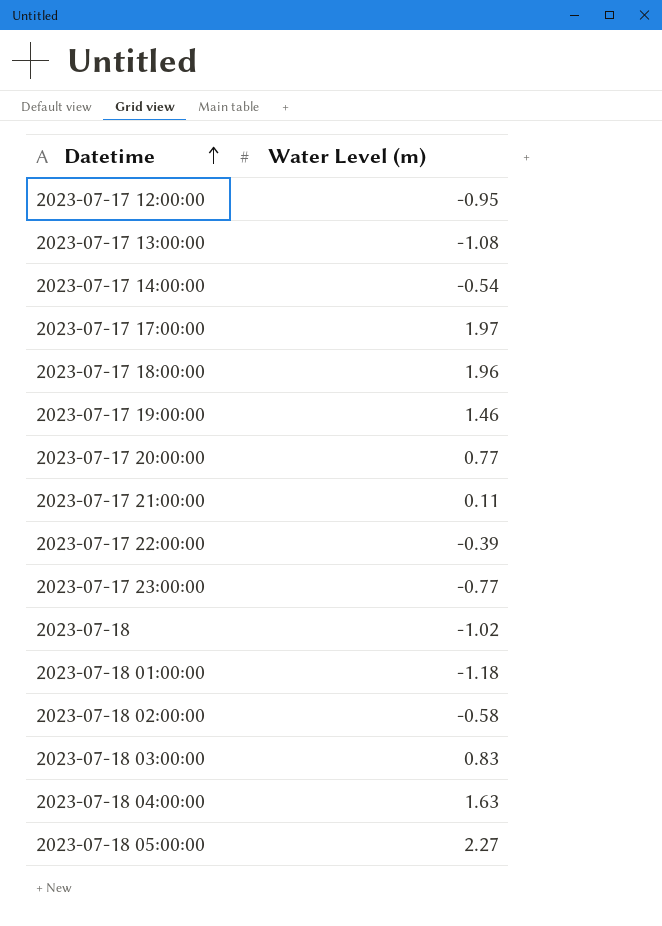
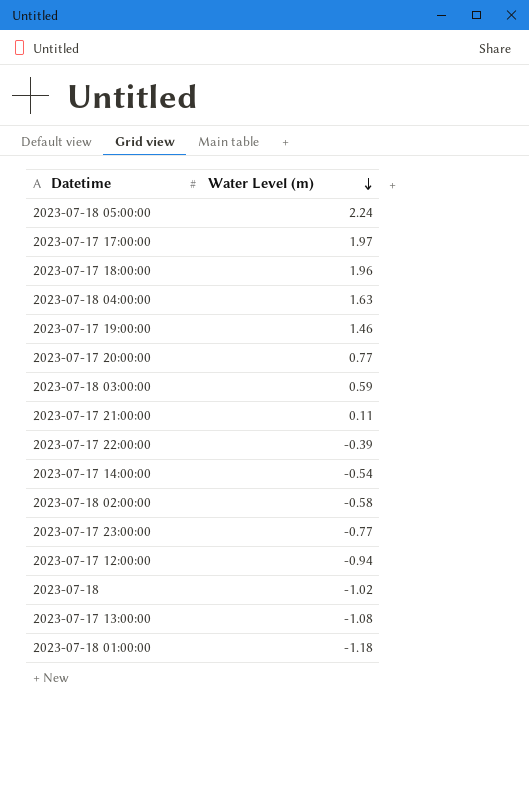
row order: Datetime ascending -> Water Level (m) descending
2023-07-18 05:00:00 | Water Level (m): 2.27 -> 2.24
2023-07-18 03:00:00 | Water Level (m): 0.83 -> 0.59
2023-07-17 12:00:00 | Water Level (m): -0.95 -> -0.94

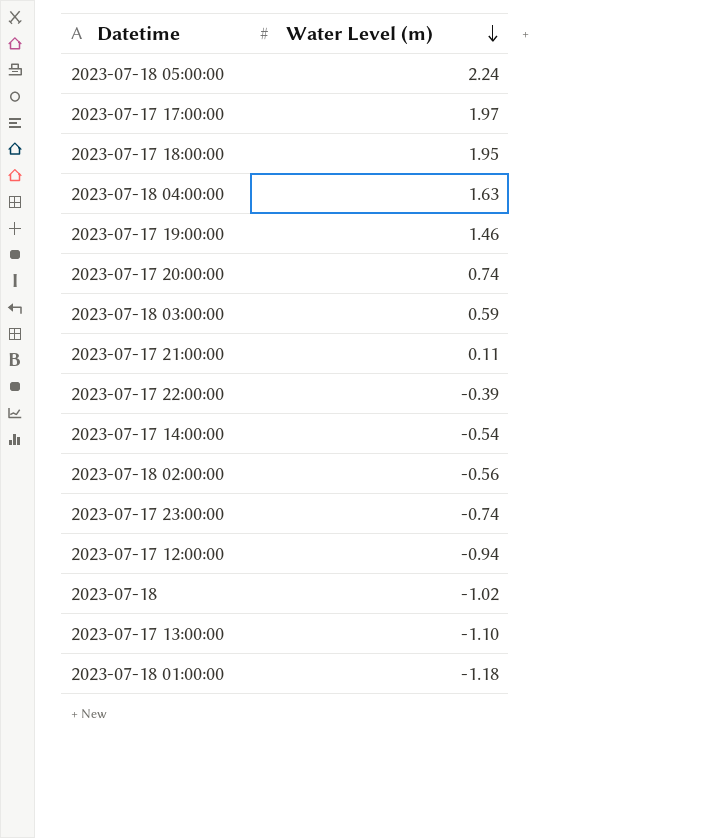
2023-07-17 18:00:00 | Water Level (m): 1.96 -> 1.95
2023-07-17 20:00:00 | Water Level (m): 0.77 -> 0.74
2023-07-18 02:00:00 | Water Level (m): -0.58 -> -0.56
2023-07-17 23:00:00 | Water Level (m): -0.77 -> -0.74
2023-07-17 13:00:00 | Water Level (m): -1.08 -> -1.10

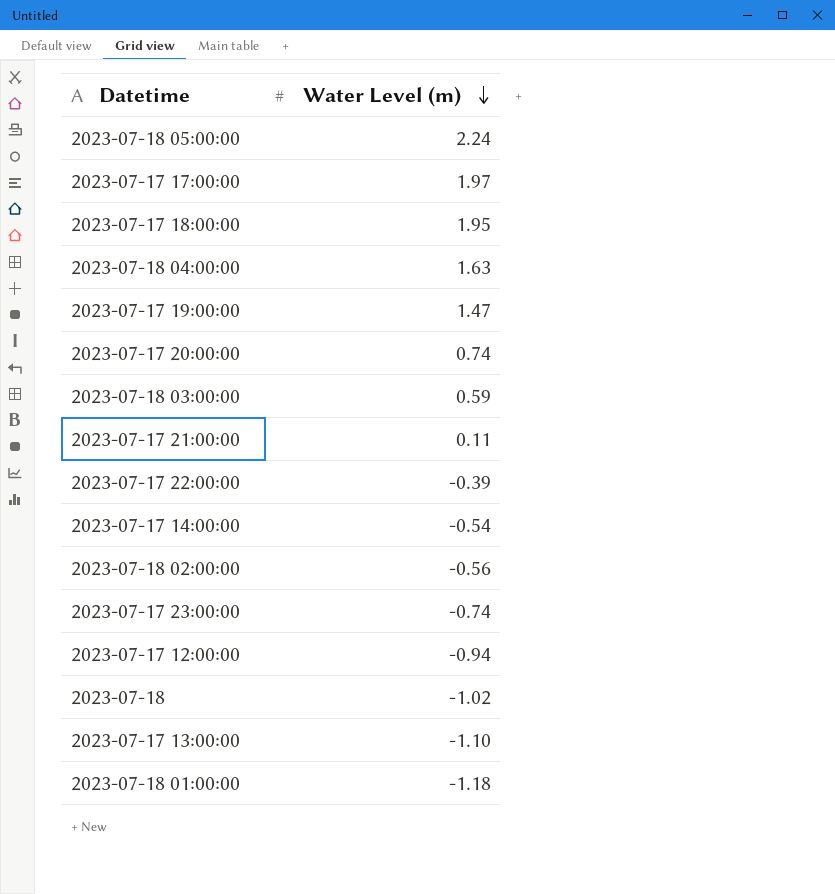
2023-07-17 19:00:00 | Water Level (m): 1.46 -> 1.47

